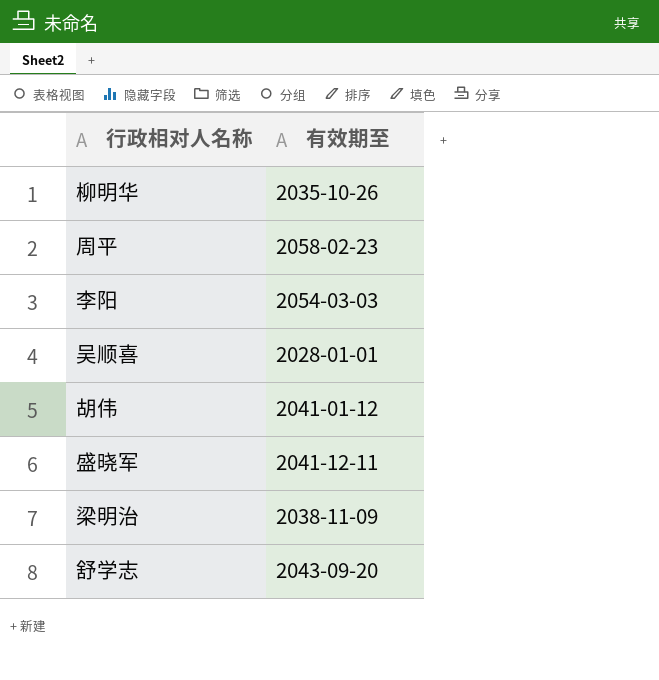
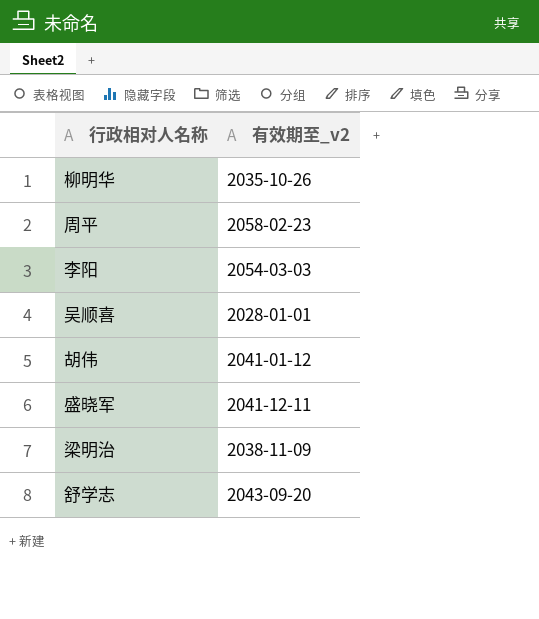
column name: 有效期至 -> 有效期至_v2

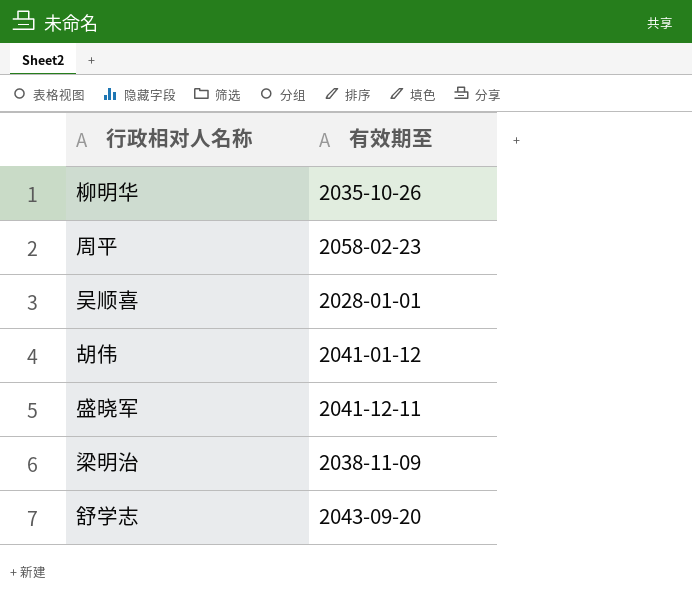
column name: 有效期至_v2 -> 有效期至
row 李阳: 2054-03-03 -> none

